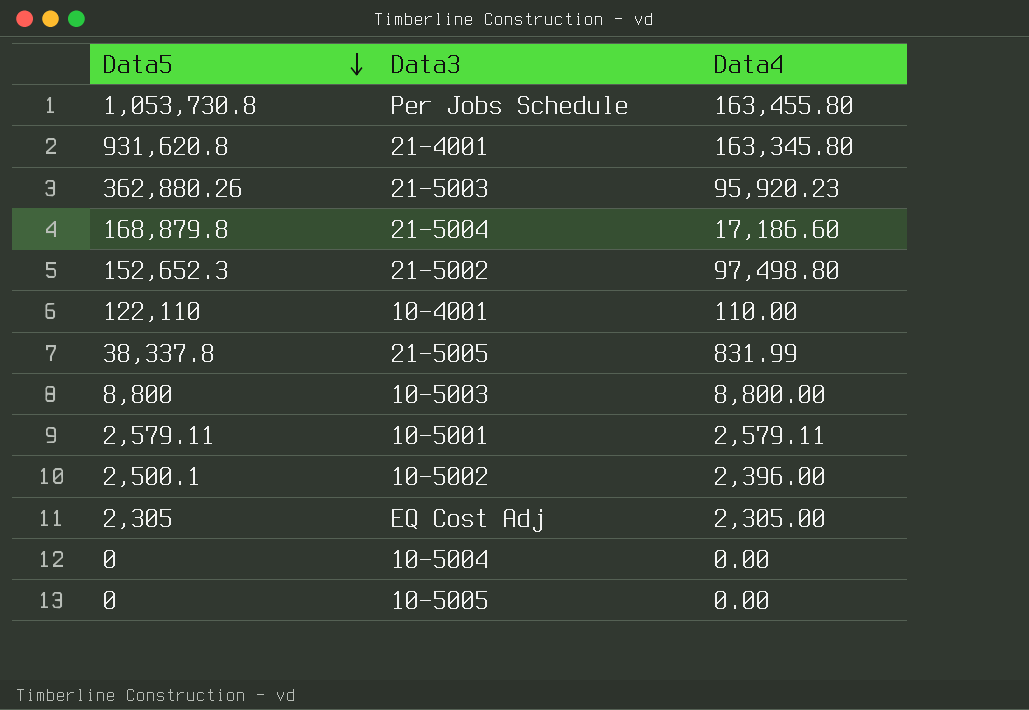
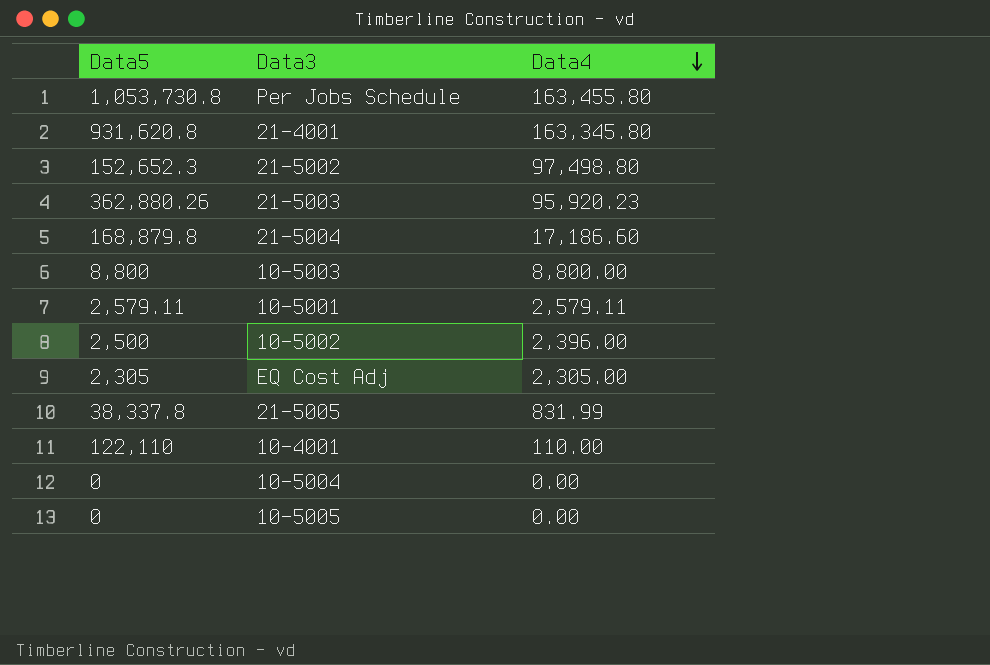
row order: Data5 descending -> Data4 descending
10-5002 | Data5: 2,500.1 -> 2,500

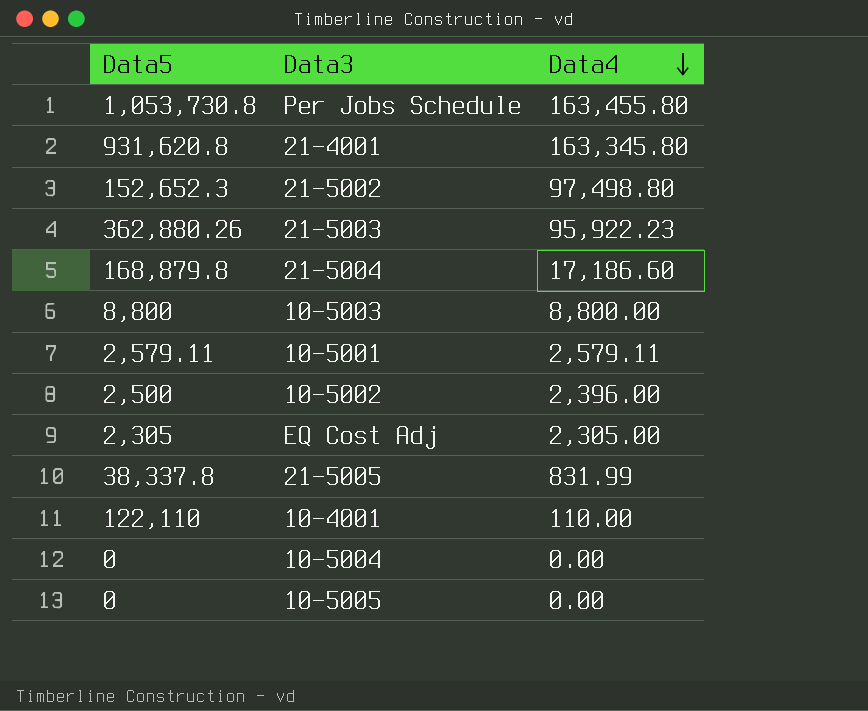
21-5003 | Data4: 95,920.23 -> 95,922.23

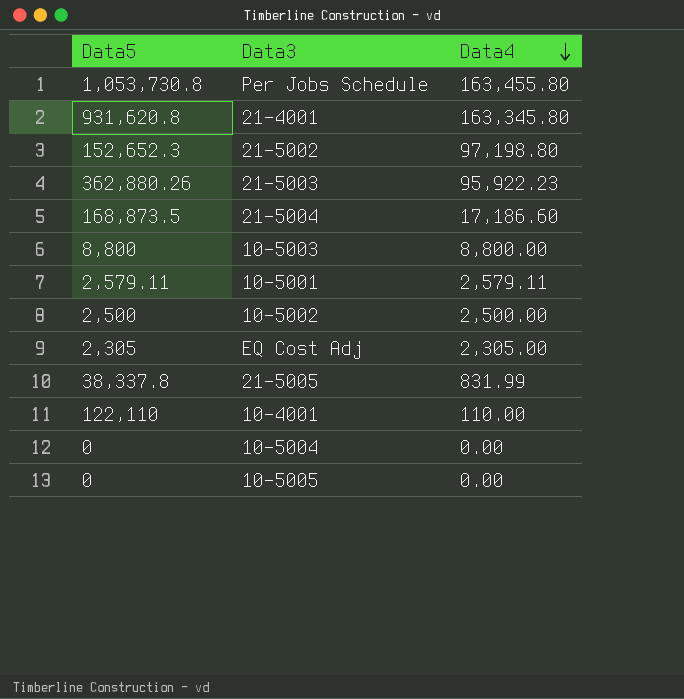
21-5002 | Data4: 97,498.80 -> 97,198.80
21-5004 | Data5: 168,879.8 -> 168,873.5
10-5002 | Data4: 2,396.00 -> 2,500.00

